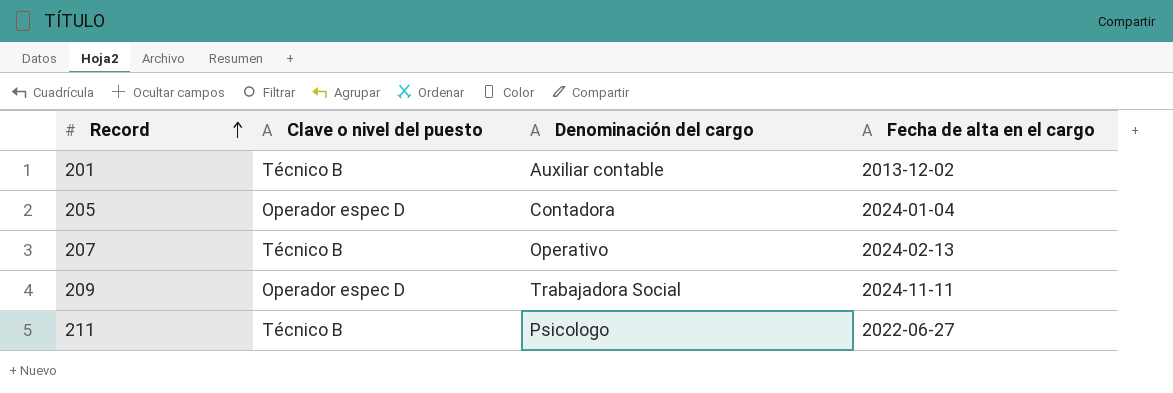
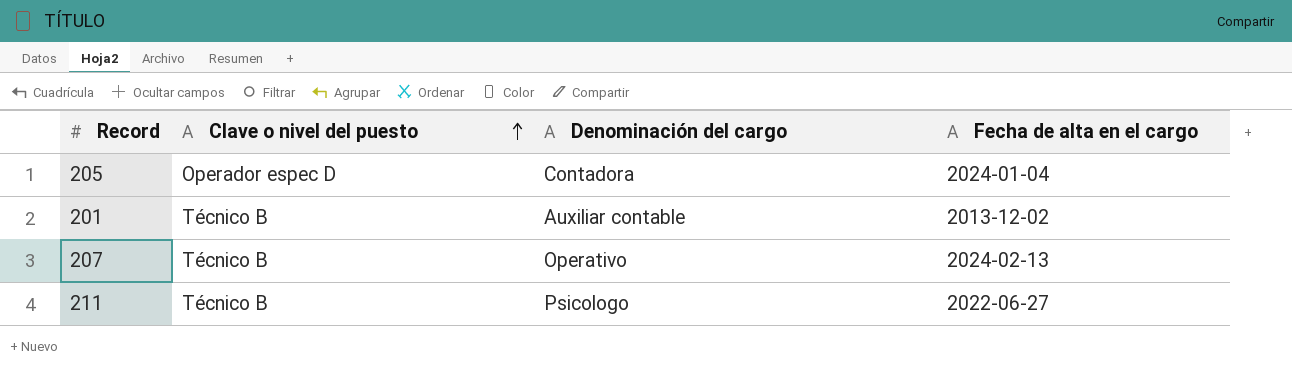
row order: Record ascending -> Clave o nivel del puesto ascending
row 209: Operador espec D | Trabajadora Social | 2024-11-11 -> none

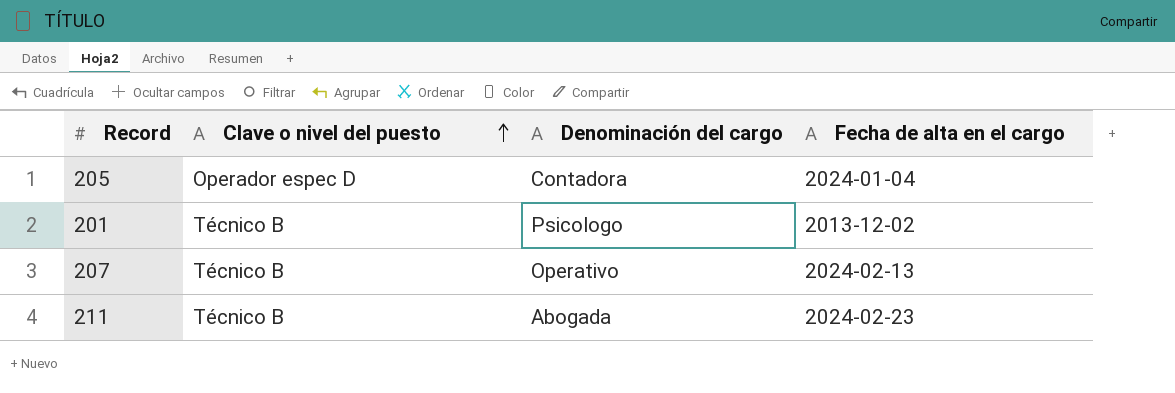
201 | Denominación del cargo: Auxiliar contable -> Psicologo
211 | Denominación del cargo: Psicologo -> Abogada
211 | Fecha de alta en el cargo: 2022-06-27 -> 2024-02-23

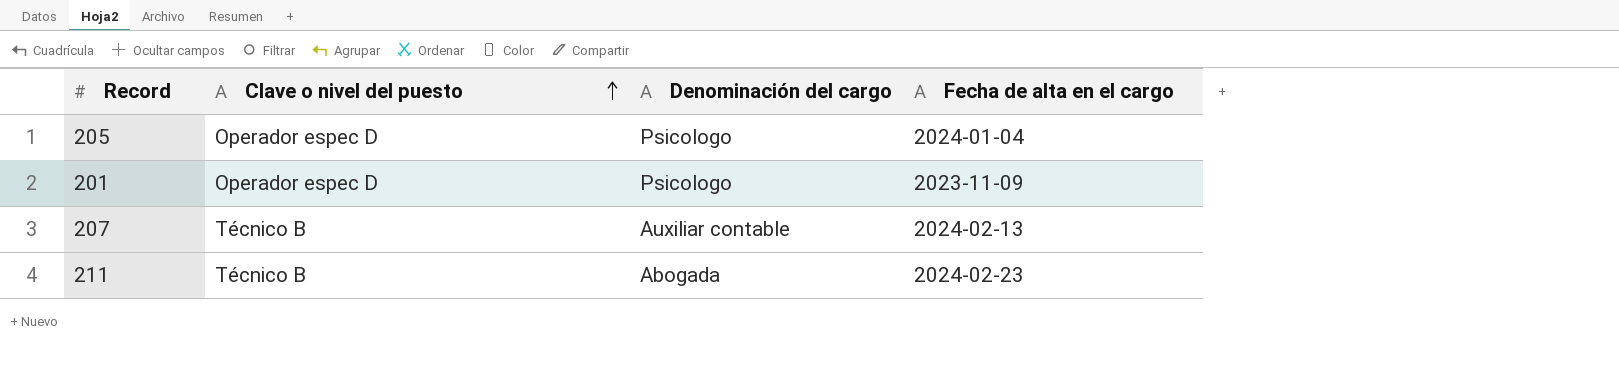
205 | Denominación del cargo: Contadora -> Psicologo
201 | Clave o nivel del puesto: Técnico B -> Operador espec D
201 | Fecha de alta en el cargo: 2013-12-02 -> 2023-11-09
207 | Denominación del cargo: Operativo -> Auxiliar contable

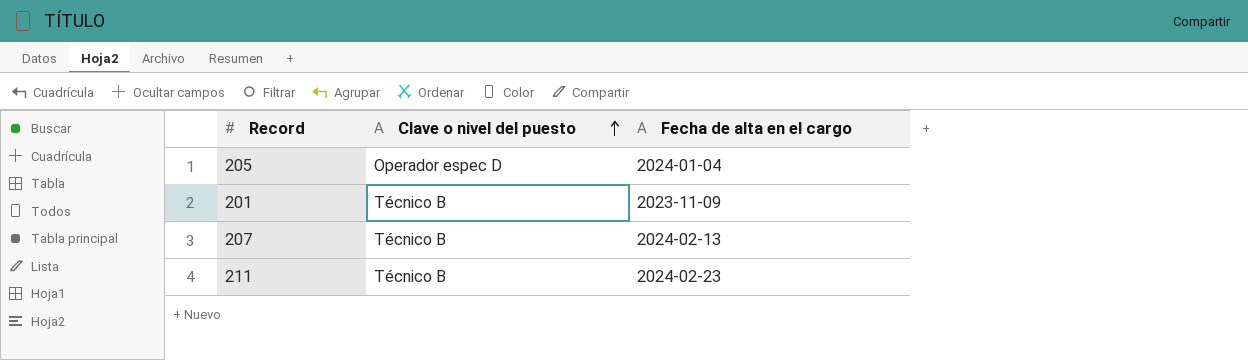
column Denominación del cargo | position: 3 -> none
201 | Clave o nivel del puesto: Operador espec D -> Técnico B

